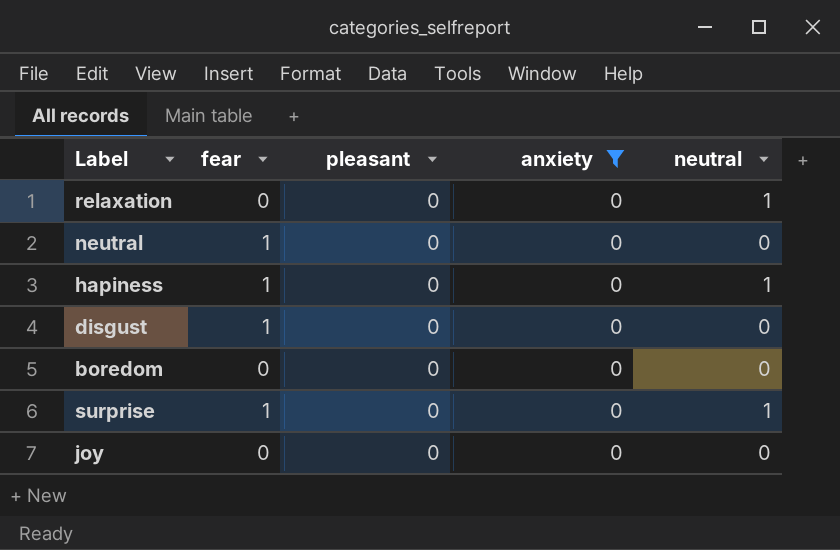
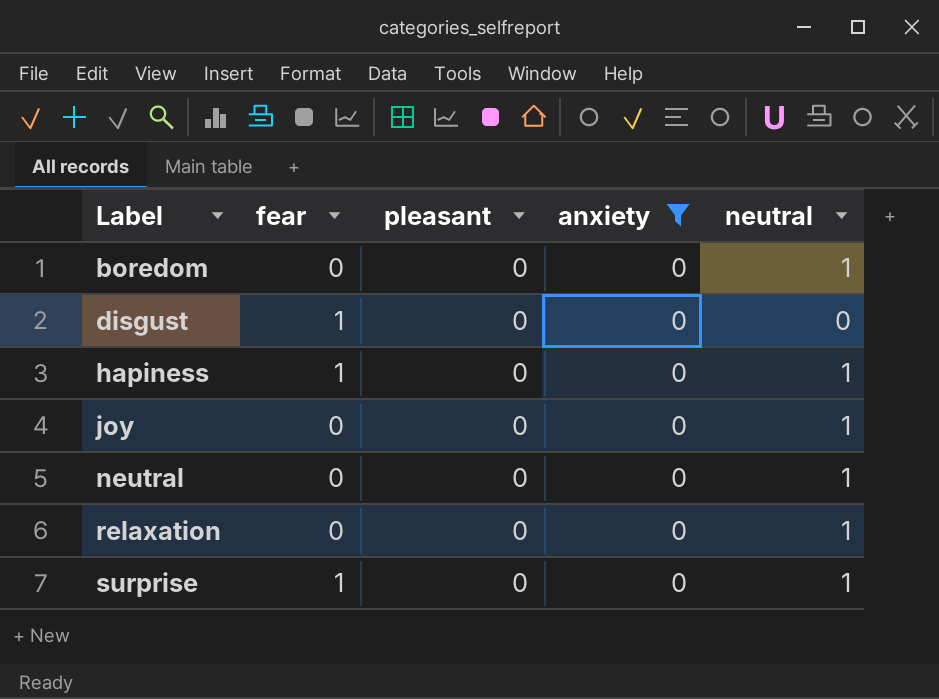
row order: none -> Label ascending
boredom | neutral: 0 -> 1
joy | neutral: 0 -> 1
neutral | fear: 1 -> 0
neutral | neutral: 0 -> 1

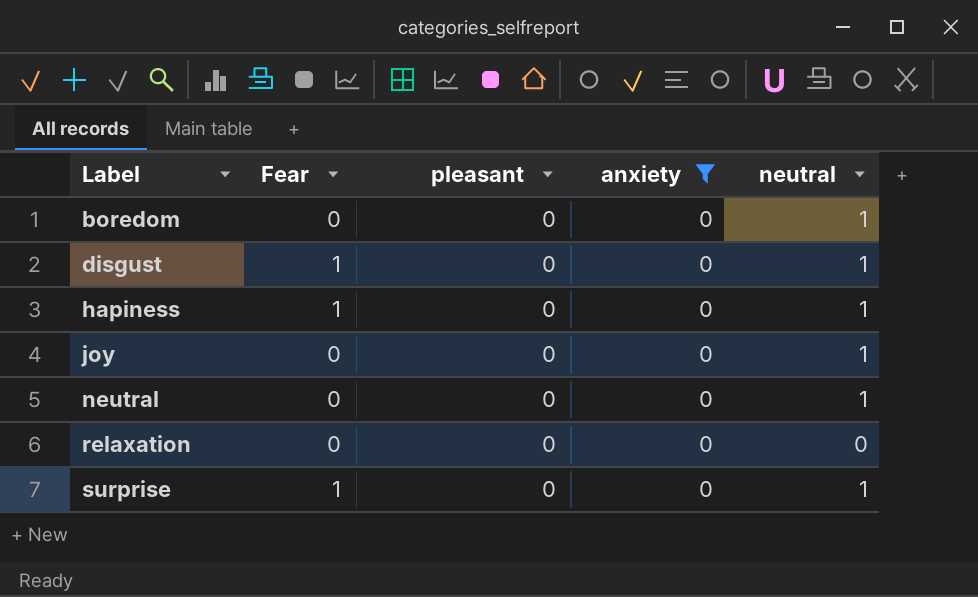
column name: fear -> Fear
disgust | neutral: 0 -> 1
relaxation | neutral: 1 -> 0

